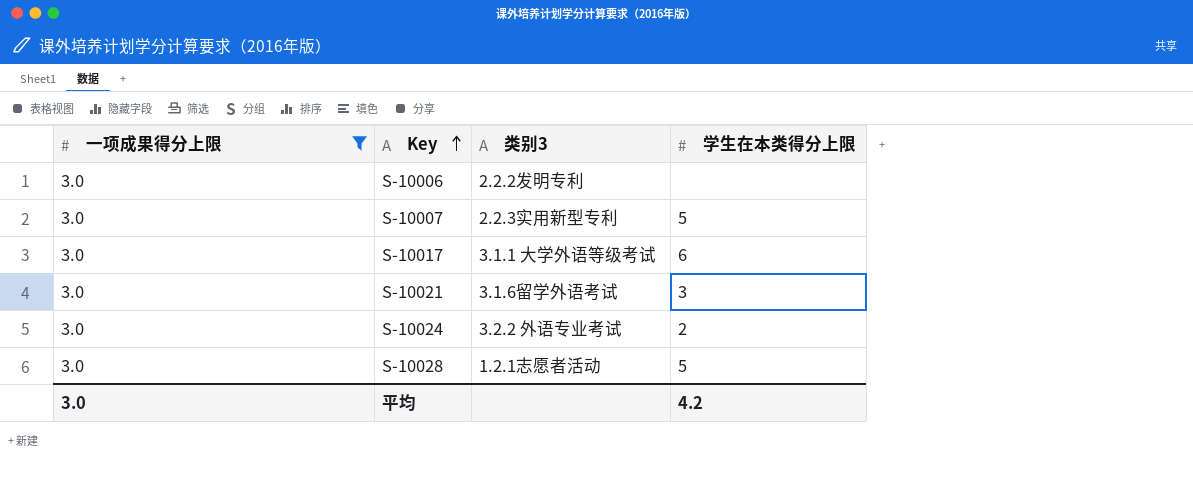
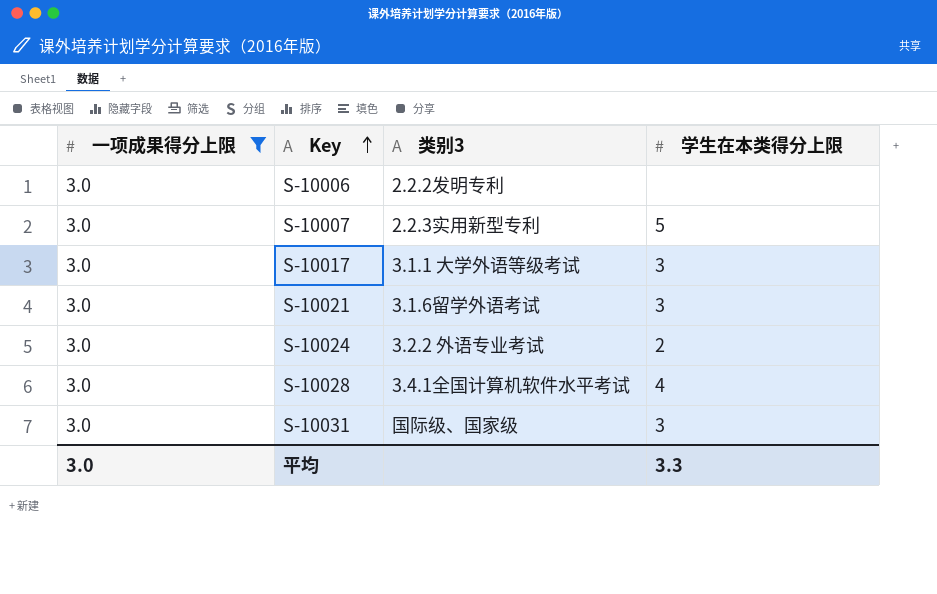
S-10017 | 学生在本类得分上限: 6 -> 3
S-10028 | 类别3: 1.2.1志愿者活动 -> 3.4.1全国计算机软件水平考试
S-10028 | 学生在本类得分上限: 5 -> 4
row S-10031: none -> 3.0 | 国际级、国家级 | 3
平均 | 学生在本类得分上限: 4.2 -> 3.3

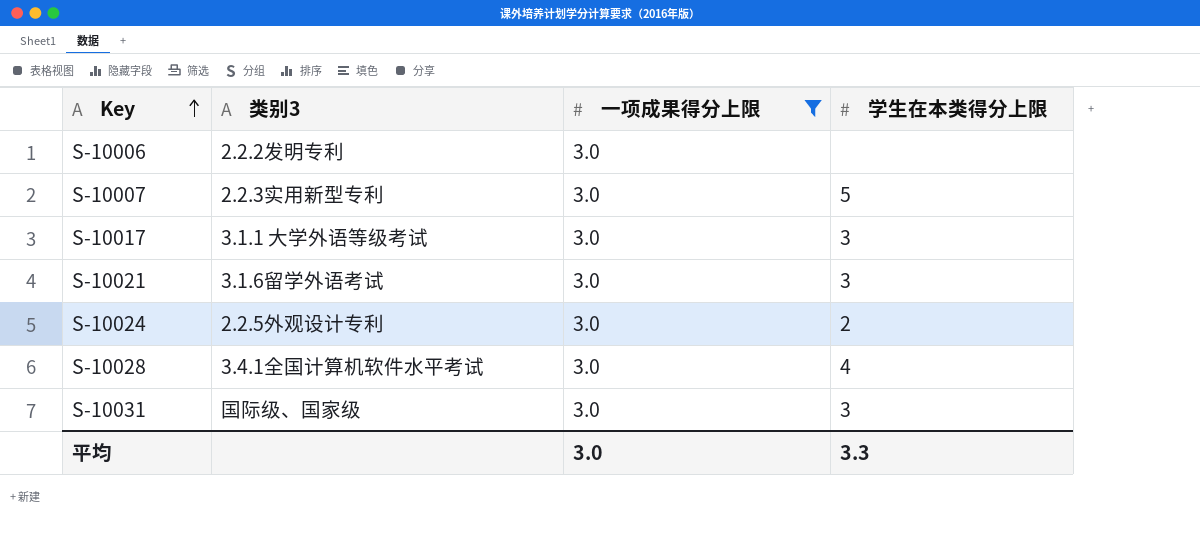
column 一项成果得分上限 | position: 1 -> 3
S-10024 | 类别3: 3.2.2 外语专业考试 -> 2.2.5外观设计专利

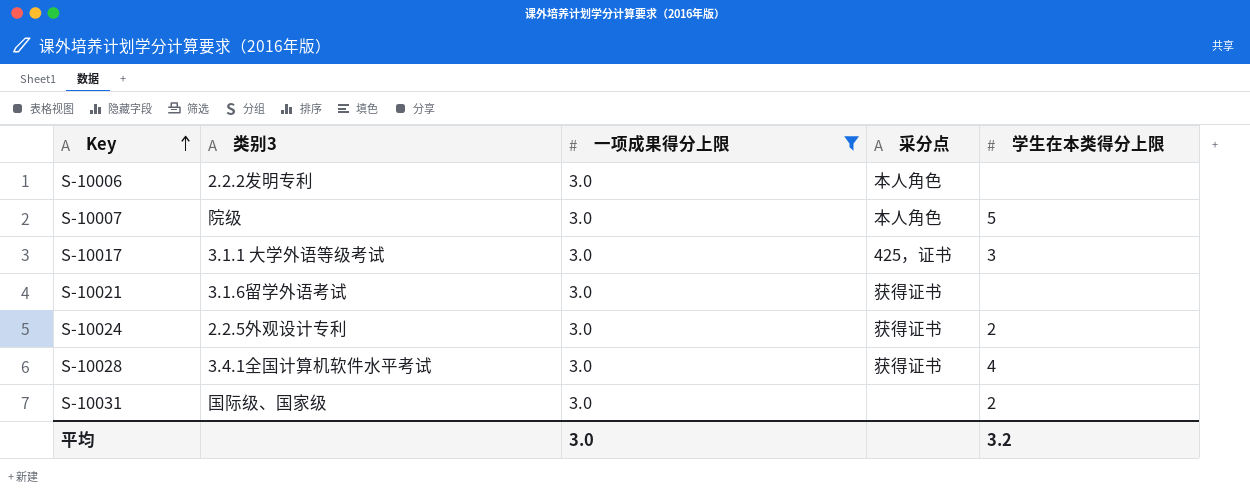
column 采分点 | position: none -> 4
S-10007 | 类别3: 2.2.3实用新型专利 -> 院级
S-10021 | 学生在本类得分上限: 3 -> none
S-10031 | 学生在本类得分上限: 3 -> 2
平均 | 学生在本类得分上限: 3.3 -> 3.2

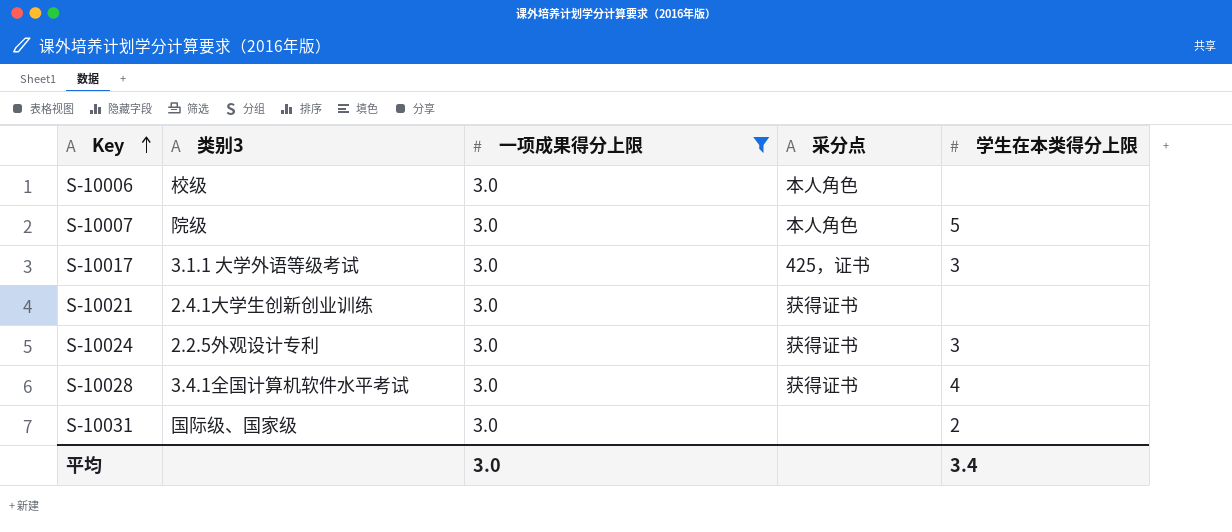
S-10006 | 类别3: 2.2.2发明专利 -> 校级
S-10021 | 类别3: 3.1.6留学外语考试 -> 2.4.1大学生创新创业训练
S-10024 | 学生在本类得分上限: 2 -> 3
平均 | 学生在本类得分上限: 3.2 -> 3.4

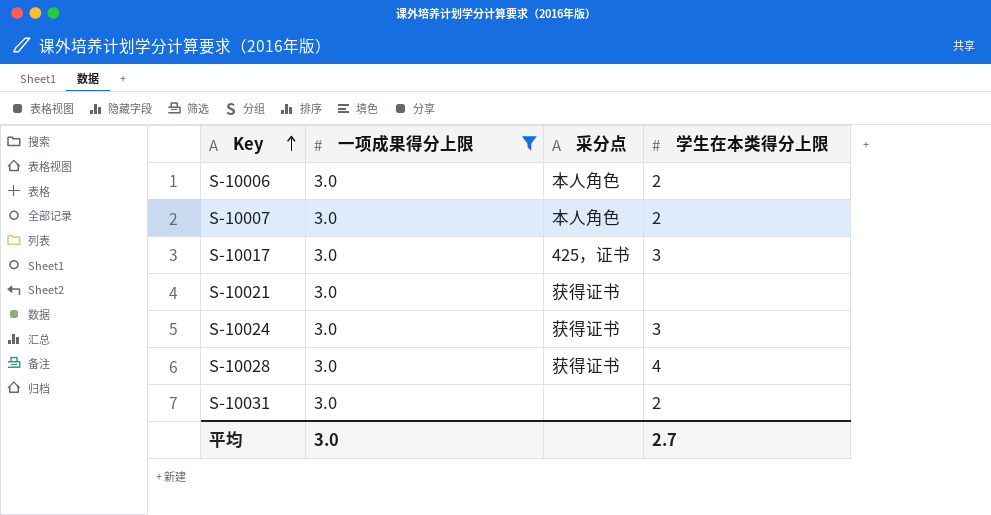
column 类别3 | position: 2 -> none
S-10006 | 学生在本类得分上限: none -> 2
S-10007 | 学生在本类得分上限: 5 -> 2
平均 | 学生在本类得分上限: 3.4 -> 2.7

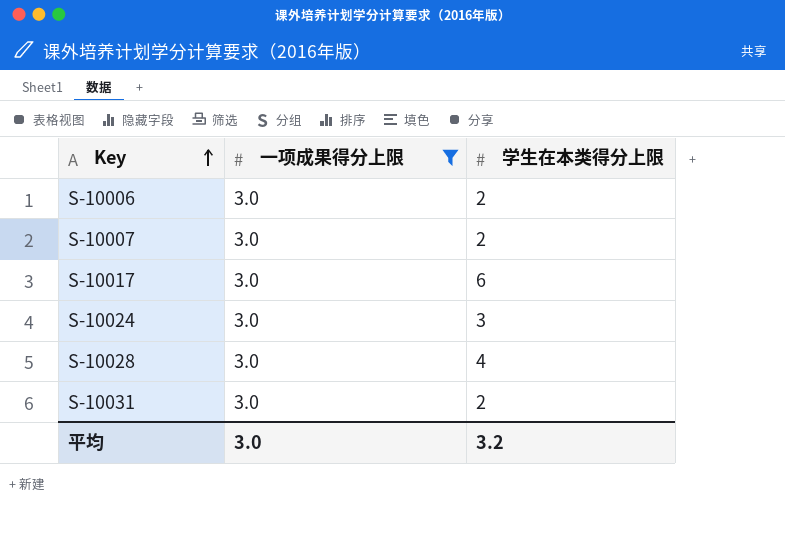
column 采分点 | position: 3 -> none
row S-10021: 3.0 | 获得证书 | none -> none
S-10017 | 学生在本类得分上限: 3 -> 6
平均 | 学生在本类得分上限: 2.7 -> 3.2

